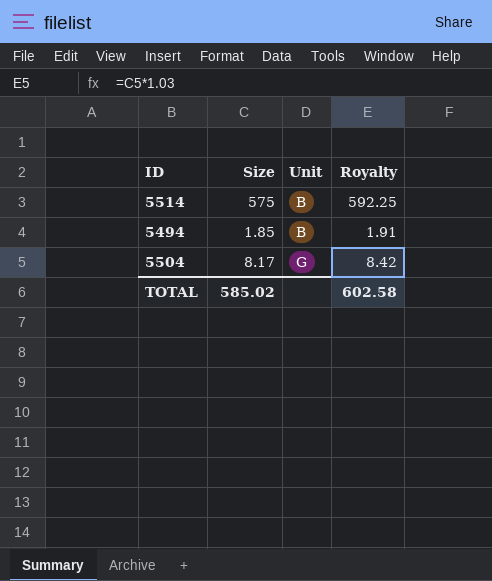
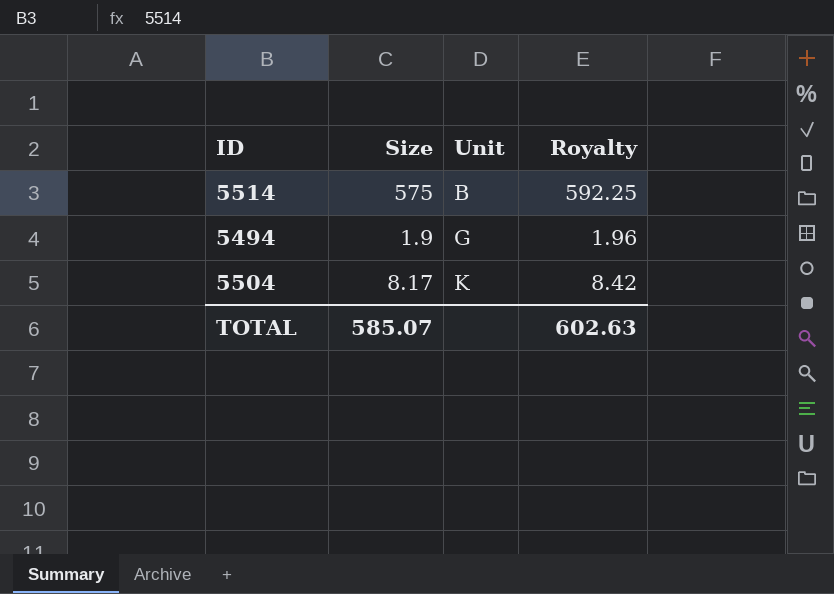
5494 | Size: 1.85 -> 1.9
5494 | Unit: B -> G
5494 | Royalty: 1.91 -> 1.96
5504 | Unit: G -> K
TOTAL | Size: 585.02 -> 585.07
TOTAL | Royalty: 602.58 -> 602.63

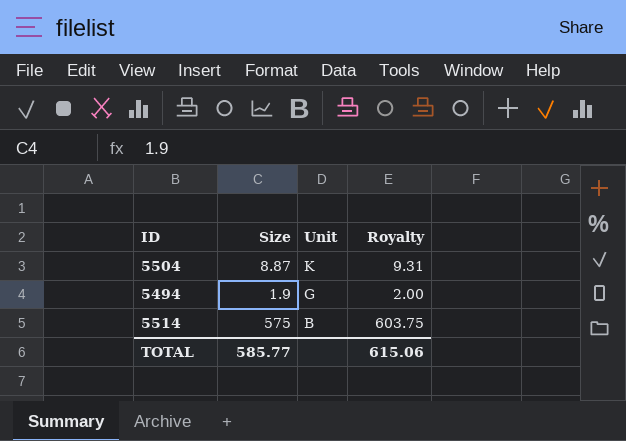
row order: Unit ascending -> Unit descending
column Royalty | formula: [Size] * 1.03 -> [Size] * 1.05
5504 | Size: 8.17 -> 8.87
TOTAL | Size: 585.07 -> 585.77
TOTAL | Royalty: 602.63 -> 615.06

